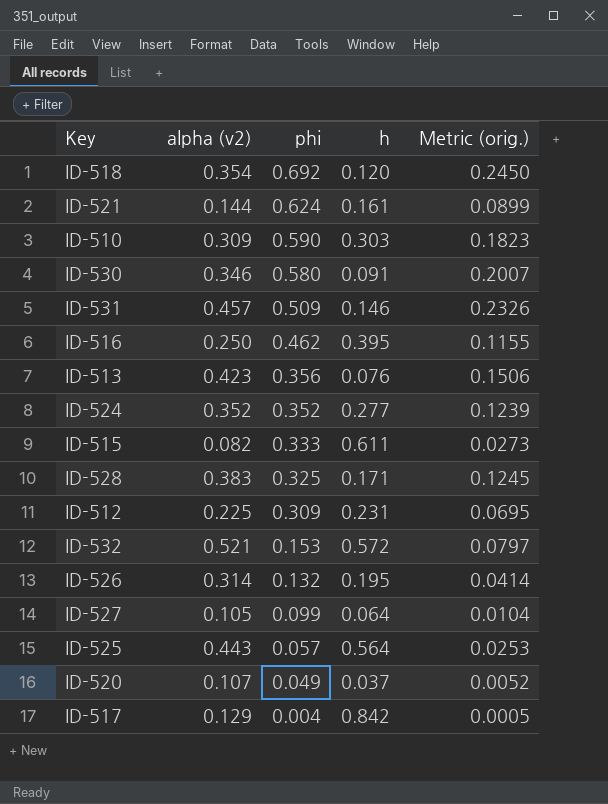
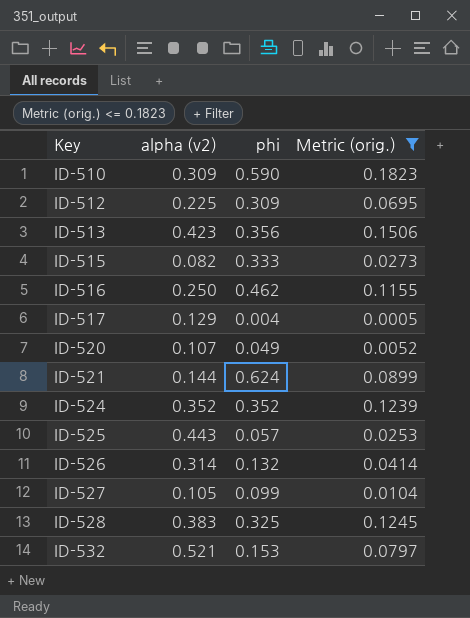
filter: none -> Metric (orig.) <= 0.1823
row order: phi descending -> Key ascending
column h | position: 4 -> none

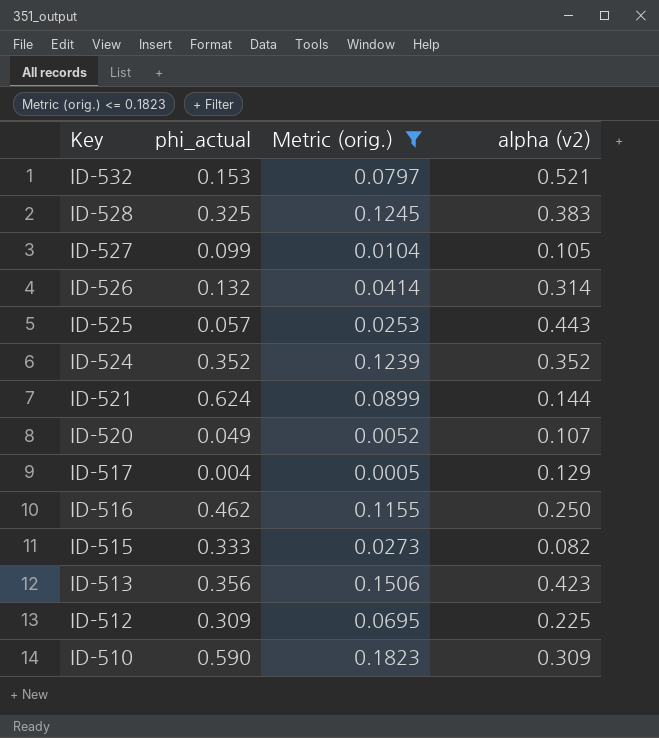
row order: Key ascending -> Key descending
column name: phi -> phi_actual
column alpha (v2) | position: 2 -> 4

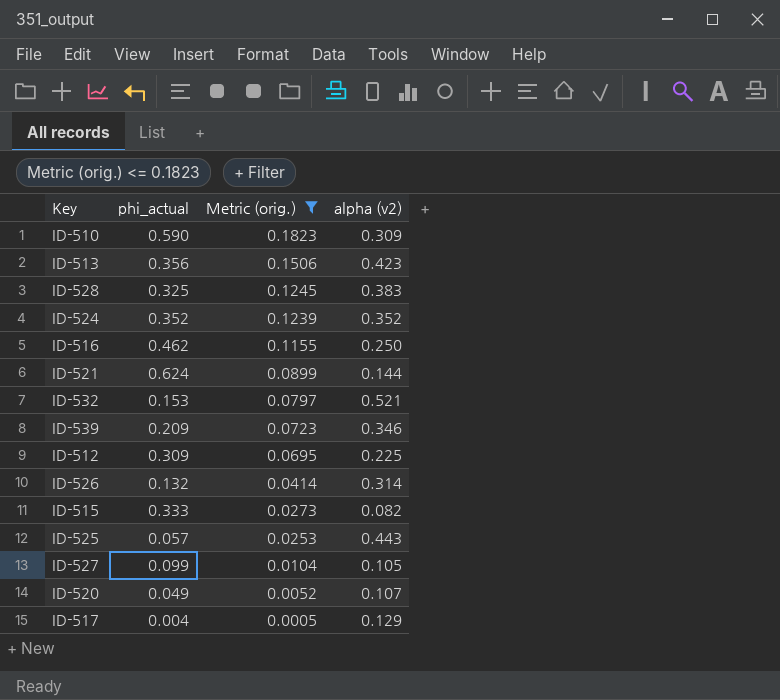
row order: Key descending -> Metric (orig.) descending
row ID-539: none -> 0.209 | 0.0723 | 0.346

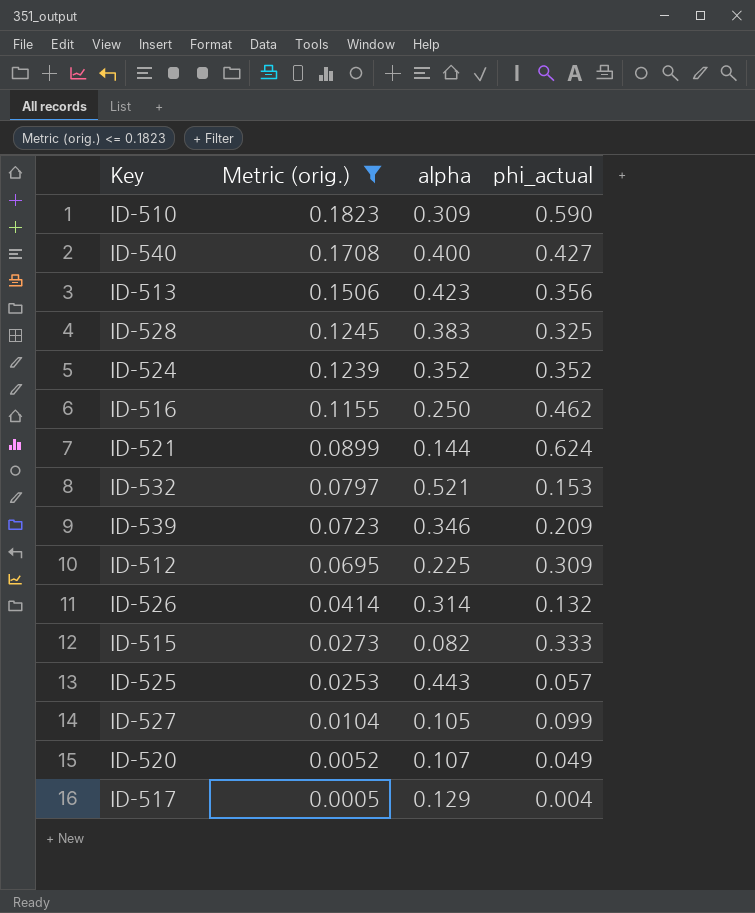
column name: alpha (v2) -> alpha
column phi_actual | position: 2 -> 4
row ID-540: none -> 0.1708 | 0.400 | 0.427

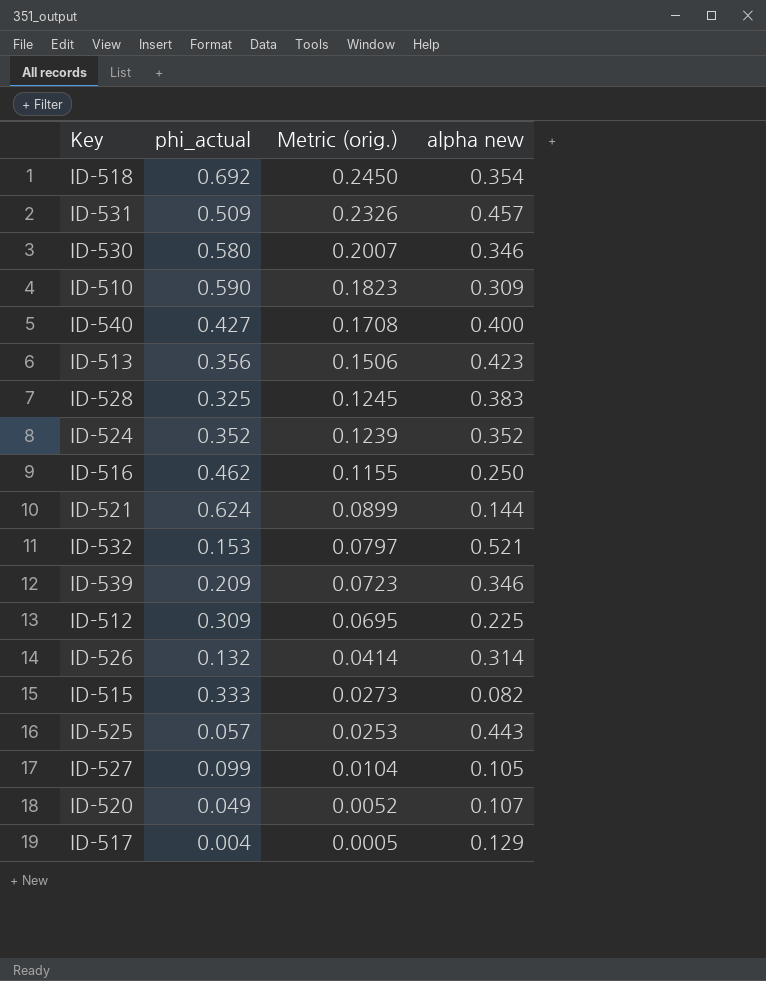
filter: Metric (orig.) <= 0.1823 -> none
column phi_actual | position: 4 -> 2
column name: alpha -> alpha new

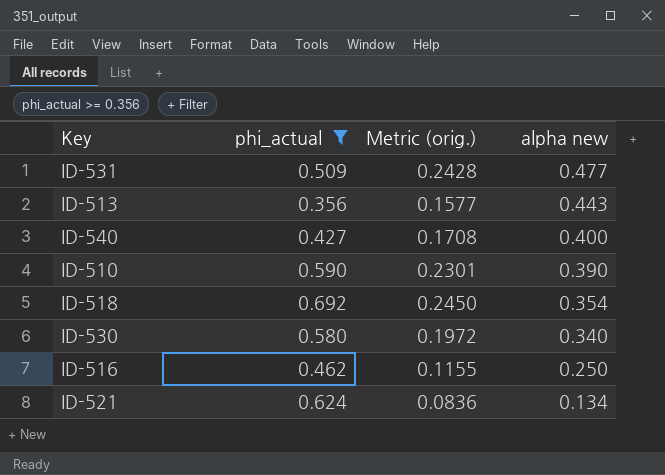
filter: none -> phi_actual >= 0.356
row order: Metric (orig.) descending -> alpha new descending
ID-531 | Metric (orig.): 0.2326 -> 0.2428
ID-531 | alpha new: 0.457 -> 0.477
ID-513 | Metric (orig.): 0.1506 -> 0.1577
ID-513 | alpha new: 0.423 -> 0.443
ID-510 | Metric (orig.): 0.1823 -> 0.2301
ID-510 | alpha new: 0.309 -> 0.390
ID-530 | Metric (orig.): 0.2007 -> 0.1972
ID-530 | alpha new: 0.346 -> 0.340
ID-521 | Metric (orig.): 0.0899 -> 0.0836
ID-521 | alpha new: 0.144 -> 0.134

